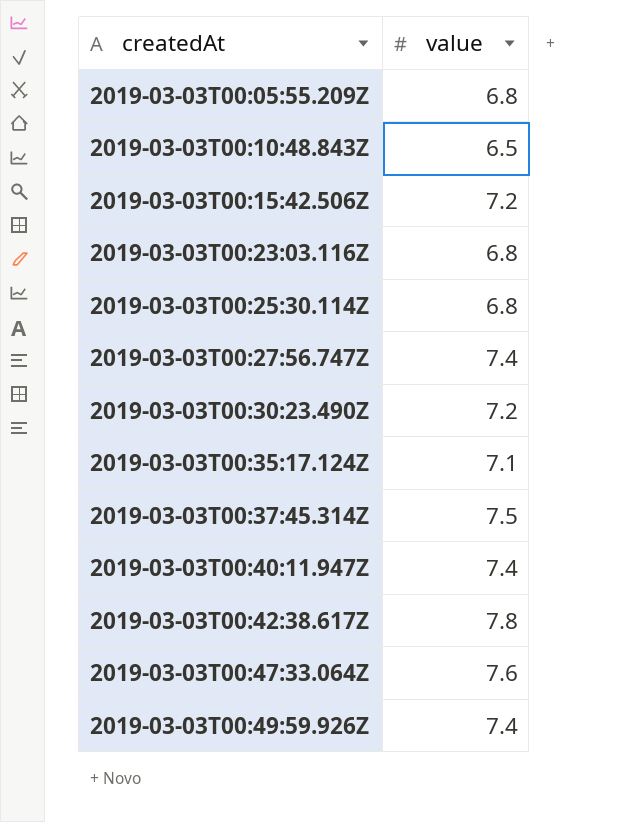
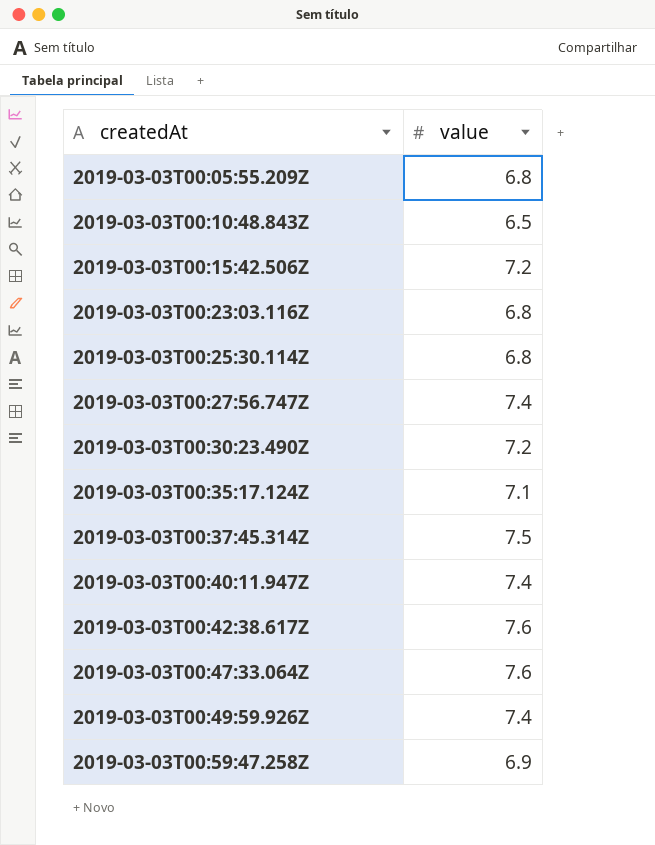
2019-03-03T00:42:38.617Z | value: 7.8 -> 7.6
row 2019-03-03T00:59:47.258Z: none -> 6.9

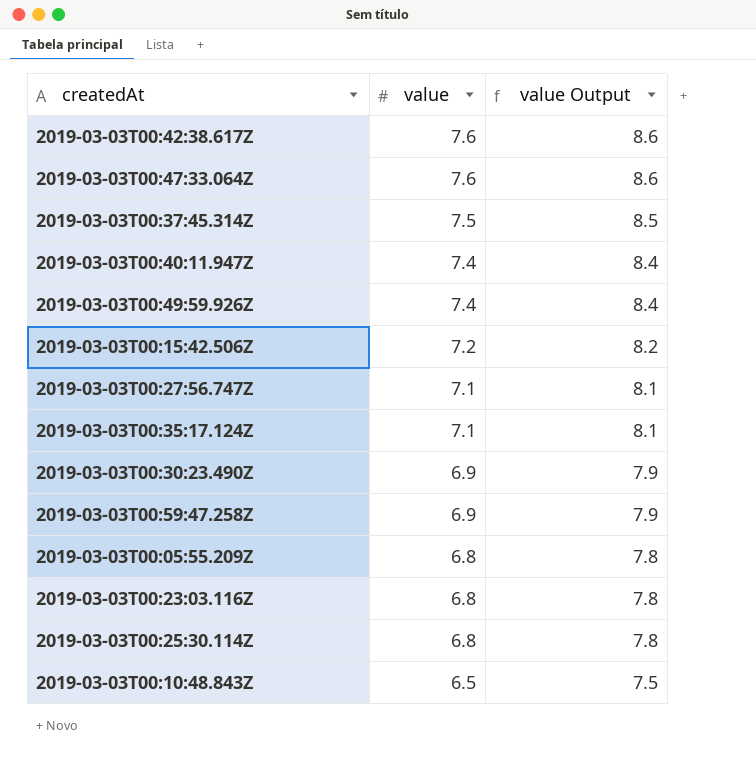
row order: createdAt ascending -> value descending
column value Output | formula: none -> [value] + 1
2019-03-03T00:27:56.747Z | value: 7.4 -> 7.1
2019-03-03T00:30:23.490Z | value: 7.2 -> 6.9

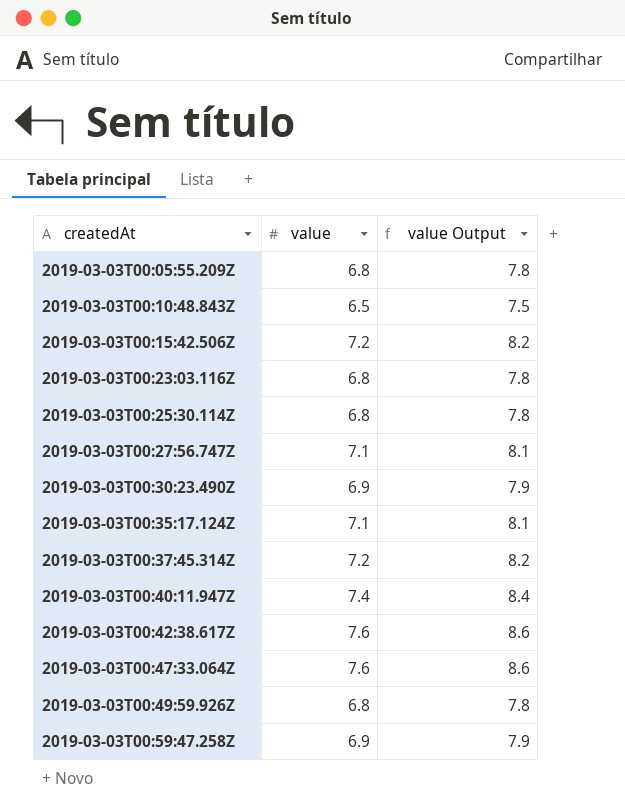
row order: value descending -> createdAt ascending
2019-03-03T00:37:45.314Z | value: 7.5 -> 7.2
2019-03-03T00:37:45.314Z | value Output: 8.5 -> 8.2
2019-03-03T00:49:59.926Z | value: 7.4 -> 6.8
2019-03-03T00:49:59.926Z | value Output: 8.4 -> 7.8

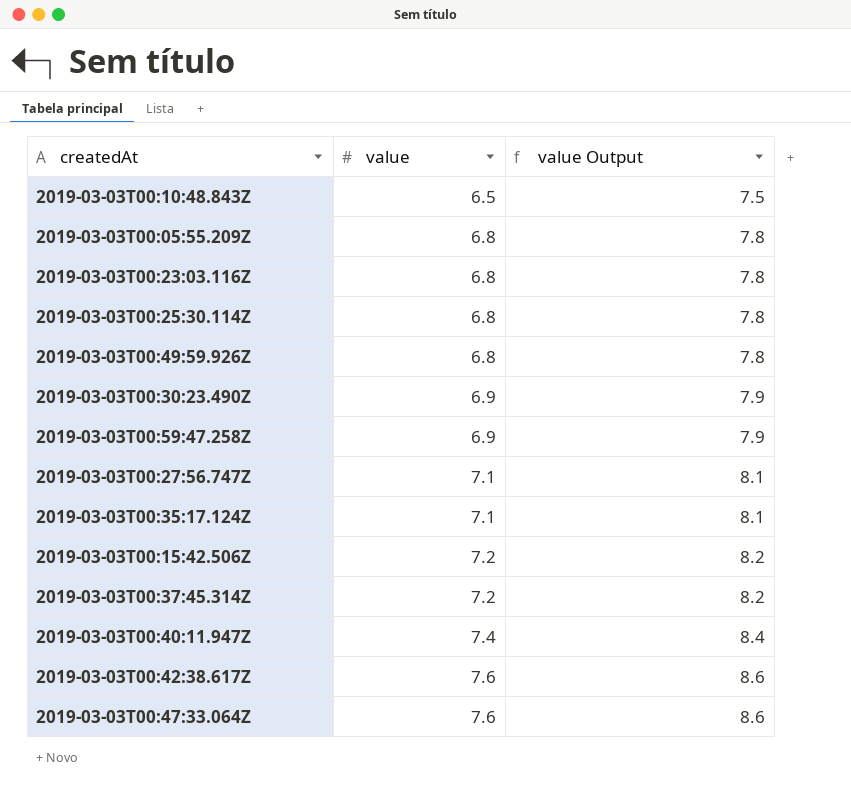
row order: createdAt ascending -> value ascending

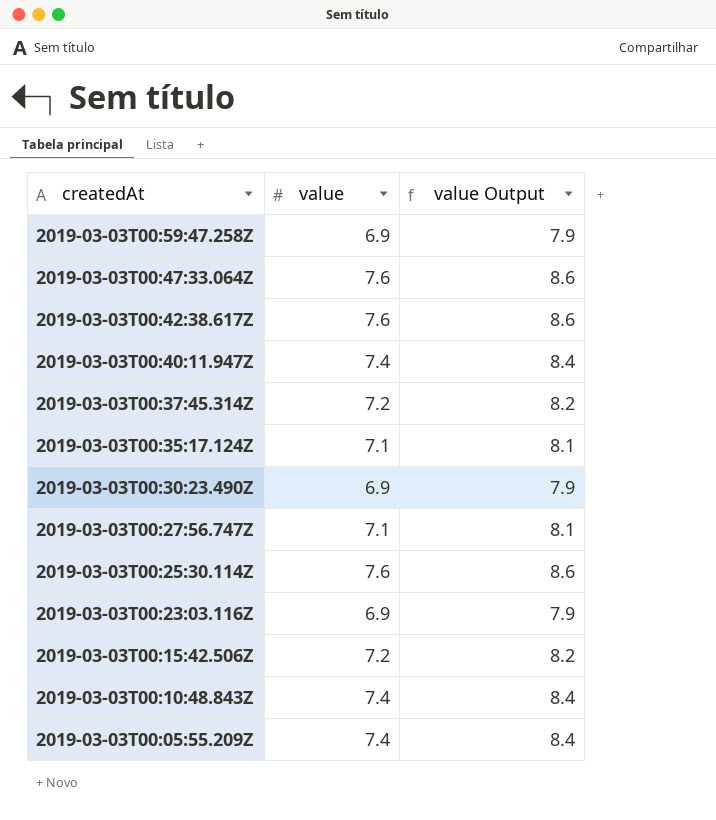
row order: value ascending -> createdAt descending
row 2019-03-03T00:49:59.926Z: 6.8 | 7.8 -> none
2019-03-03T00:25:30.114Z | value: 6.8 -> 7.6
2019-03-03T00:25:30.114Z | value Output: 7.8 -> 8.6
2019-03-03T00:23:03.116Z | value: 6.8 -> 6.9
2019-03-03T00:23:03.116Z | value Output: 7.8 -> 7.9
2019-03-03T00:10:48.843Z | value: 6.5 -> 7.4
2019-03-03T00:10:48.843Z | value Output: 7.5 -> 8.4
2019-03-03T00:05:55.209Z | value: 6.8 -> 7.4
2019-03-03T00:05:55.209Z | value Output: 7.8 -> 8.4

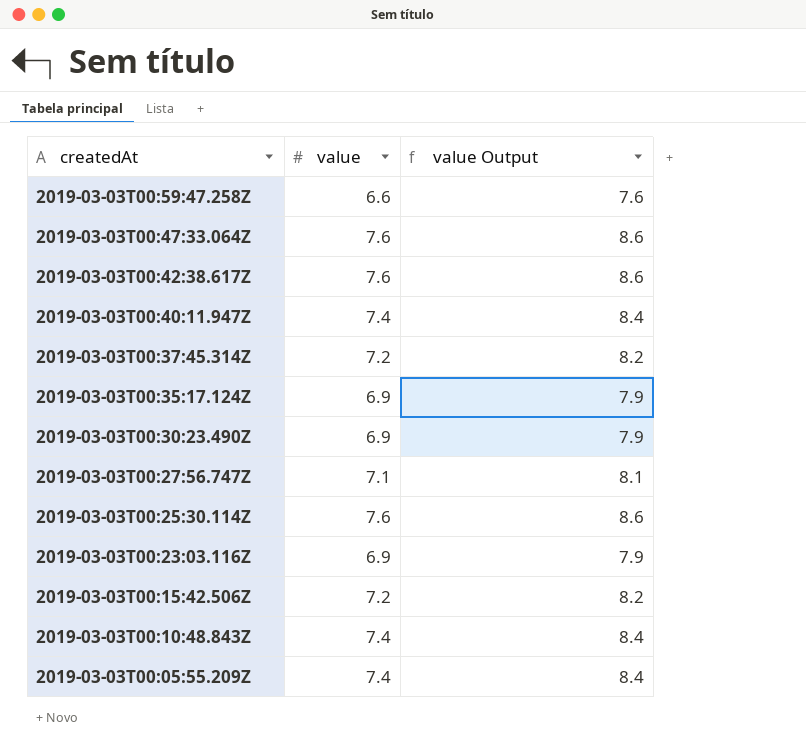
2019-03-03T00:59:47.258Z | value: 6.9 -> 6.6
2019-03-03T00:59:47.258Z | value Output: 7.9 -> 7.6
2019-03-03T00:35:17.124Z | value: 7.1 -> 6.9
2019-03-03T00:35:17.124Z | value Output: 8.1 -> 7.9

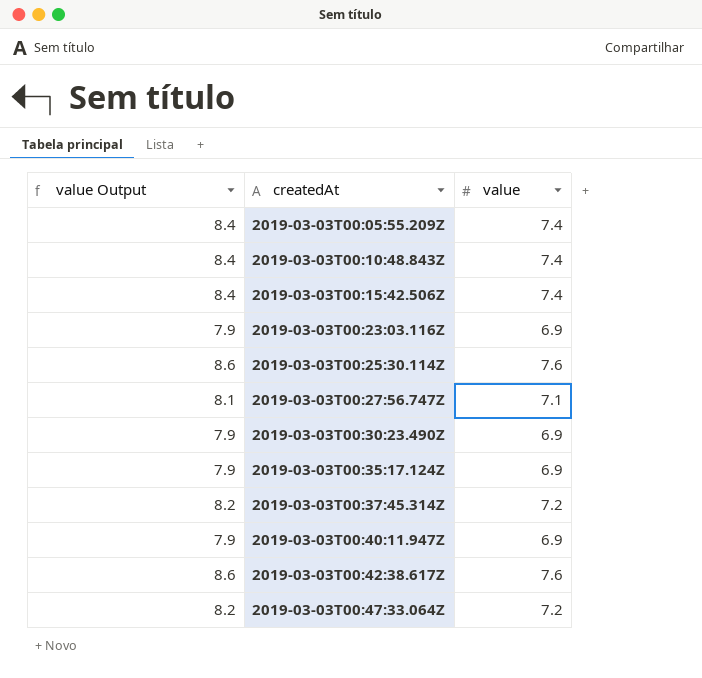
row order: createdAt descending -> createdAt ascending
column value Output | position: 3 -> 1
row 2019-03-03T00:59:47.258Z: 6.6 | 7.6 -> none
2019-03-03T00:15:42.506Z | value Output: 8.2 -> 8.4
2019-03-03T00:15:42.506Z | value: 7.2 -> 7.4
2019-03-03T00:40:11.947Z | value Output: 8.4 -> 7.9
2019-03-03T00:40:11.947Z | value: 7.4 -> 6.9
2019-03-03T00:47:33.064Z | value Output: 8.6 -> 8.2
2019-03-03T00:47:33.064Z | value: 7.6 -> 7.2

